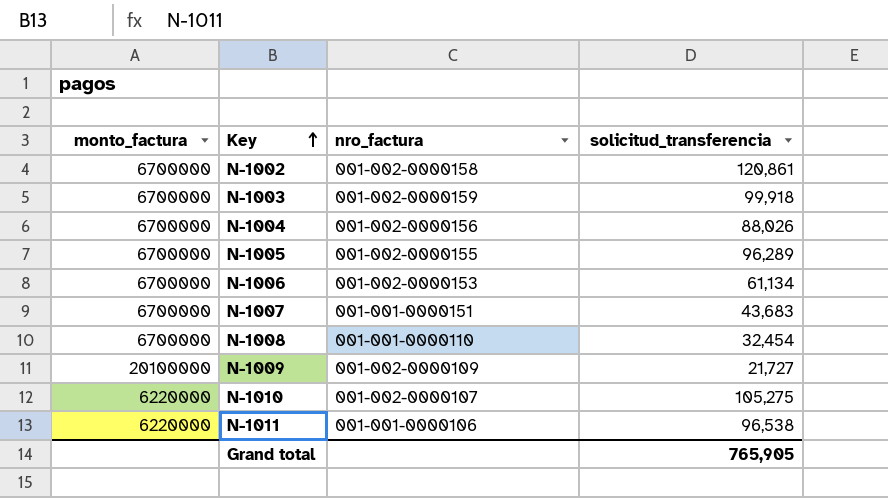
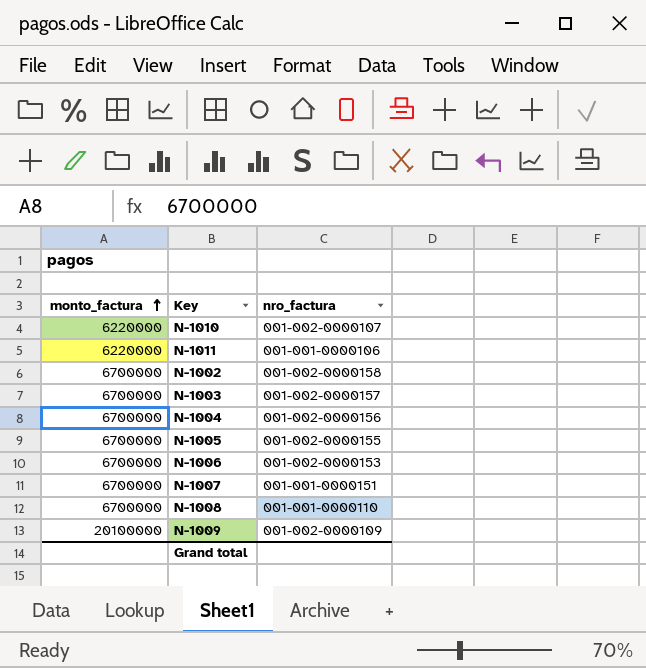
row order: Key ascending -> monto_factura ascending
column solicitud_transferencia | position: 4 -> none
N-1003 | nro_factura: 001-002-0000159 -> 001-002-0000157

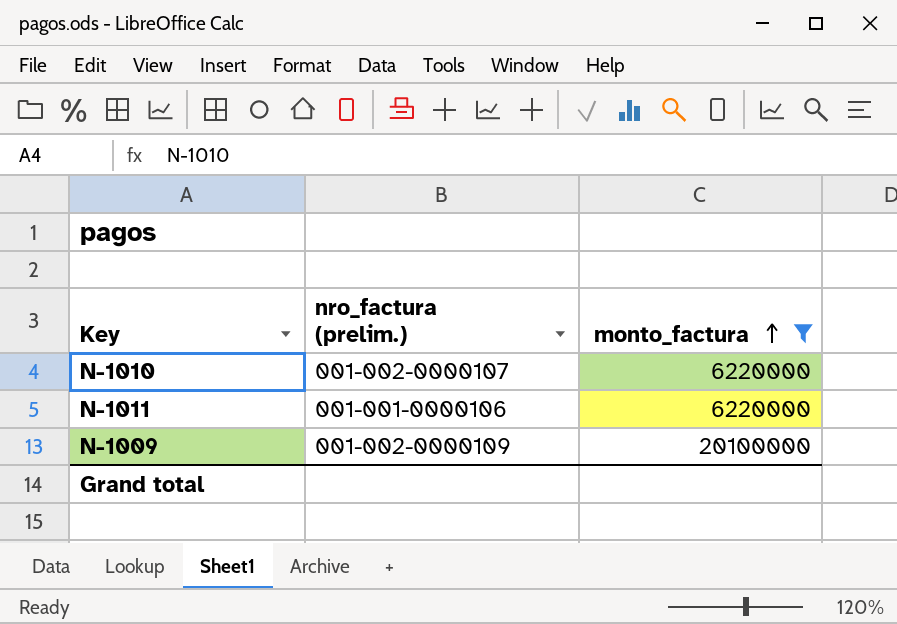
filter: none -> monto_factura != 6700000
column name: nro_factura -> nro_factura (prelim.)
column monto_factura | position: 1 -> 3

